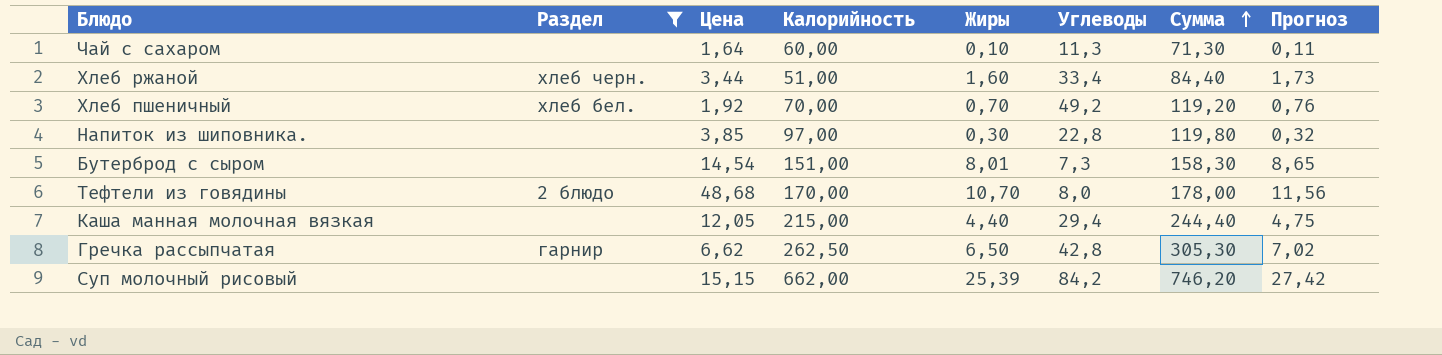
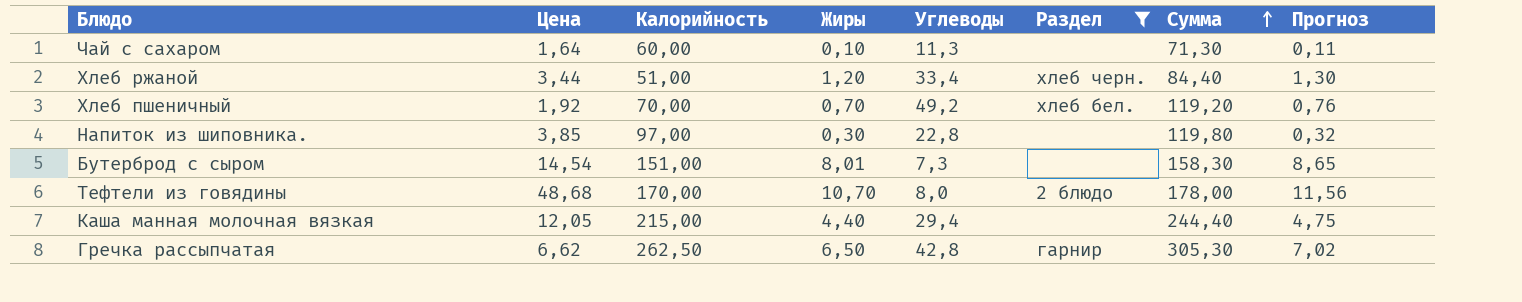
column Раздел | position: 2 -> 6
row Суп молочный рисовый: none | 15,15 | 662,00 | 25,39 | 84,2 | 746,20 | 27,42 -> none
Хлеб ржаной | Жиры: 1,60 -> 1,20
Хлеб ржаной | Прогноз: 1,73 -> 1,30

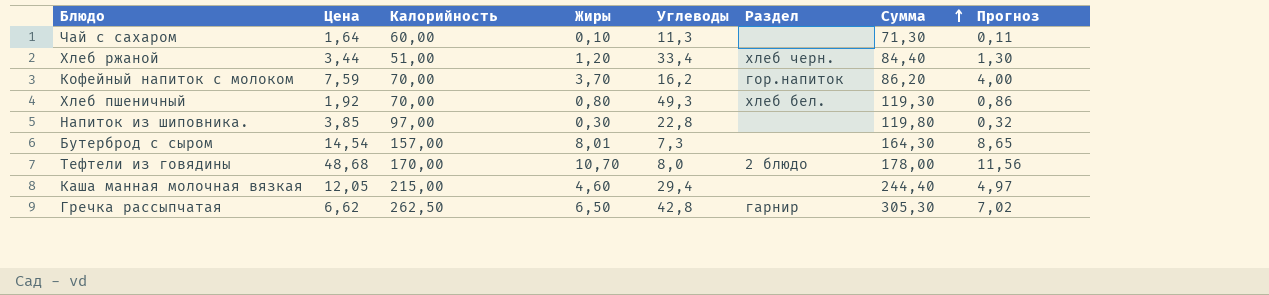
filter: Раздел != гор.напиток -> none
Хлеб пшеничный | Жиры: 0,70 -> 0,80
Хлеб пшеничный | Углеводы: 49,2 -> 49,3
Хлеб пшеничный | Сумма: 119,20 -> 119,30
Хлеб пшеничный | Прогноз: 0,76 -> 0,86
Бутерброд с сыром | Калорийность: 151,00 -> 157,00
Бутерброд с сыром | Сумма: 158,30 -> 164,30
Каша манная молочная вязкая | Жиры: 4,40 -> 4,60
Каша манная молочная вязкая | Прогноз: 4,75 -> 4,97

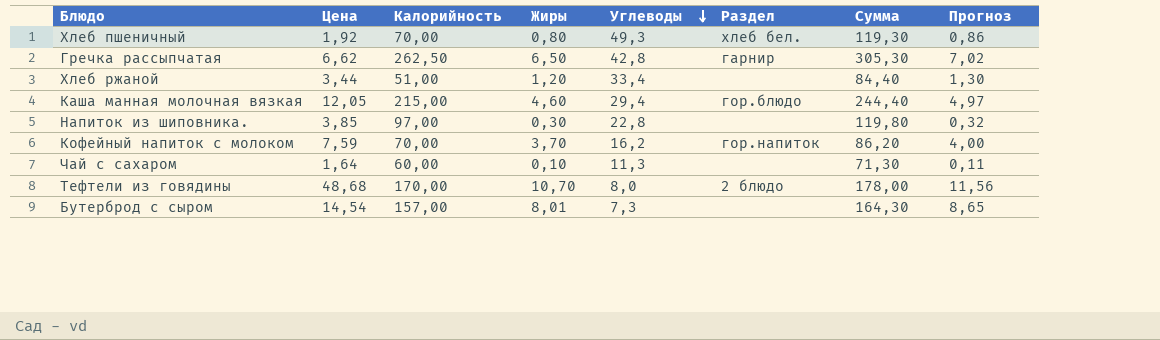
row order: Сумма ascending -> Углеводы descending
Хлеб ржаной | Раздел: хлеб черн. -> none
Каша манная молочная вязкая | Раздел: none -> гор.блюдо

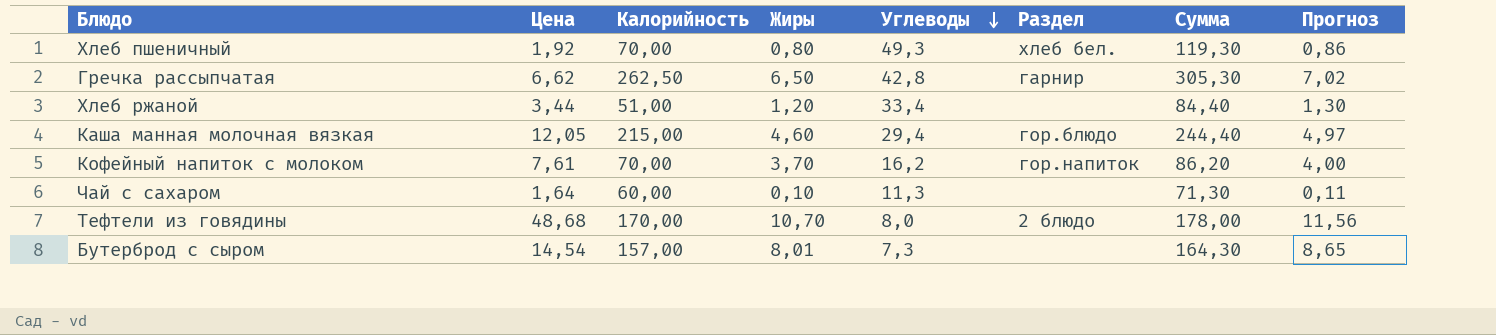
row Напиток из шиповника.: 3,85 | 97,00 | 0,30 | 22,8 | none | 119,80 | 0,32 -> none
Кофейный напиток с молоком | Цена: 7,59 -> 7,61

